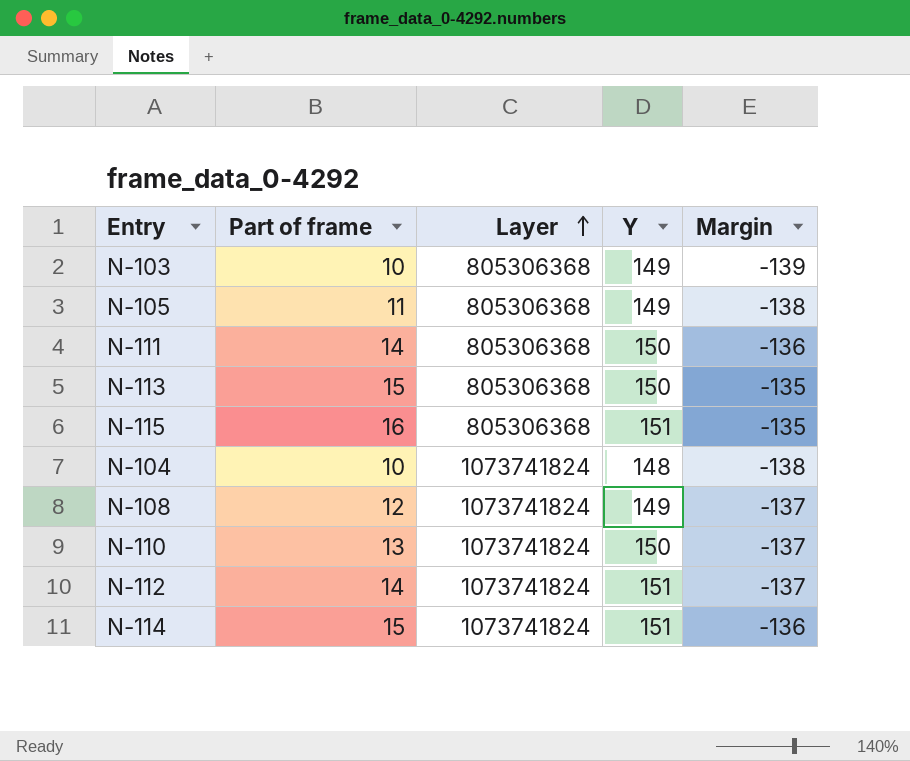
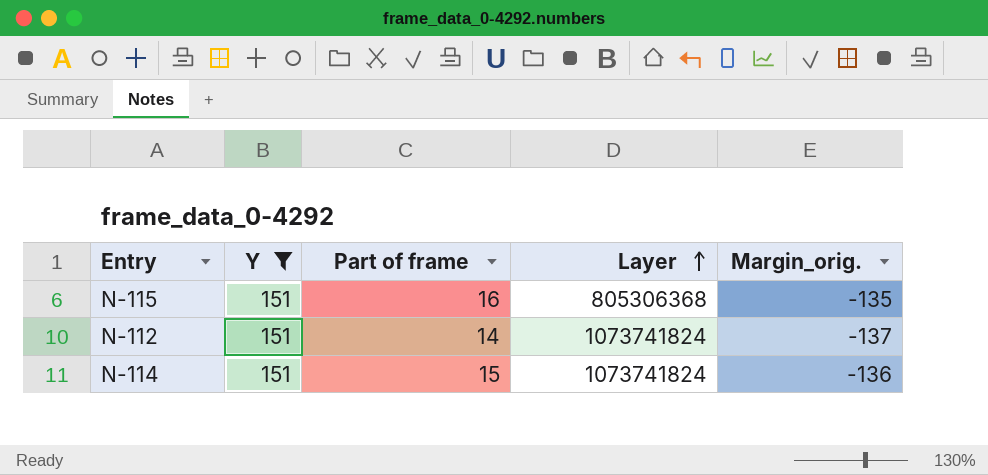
filter: none -> Y = 151
column Y | position: 4 -> 2
column name: Margin -> Margin_orig.

